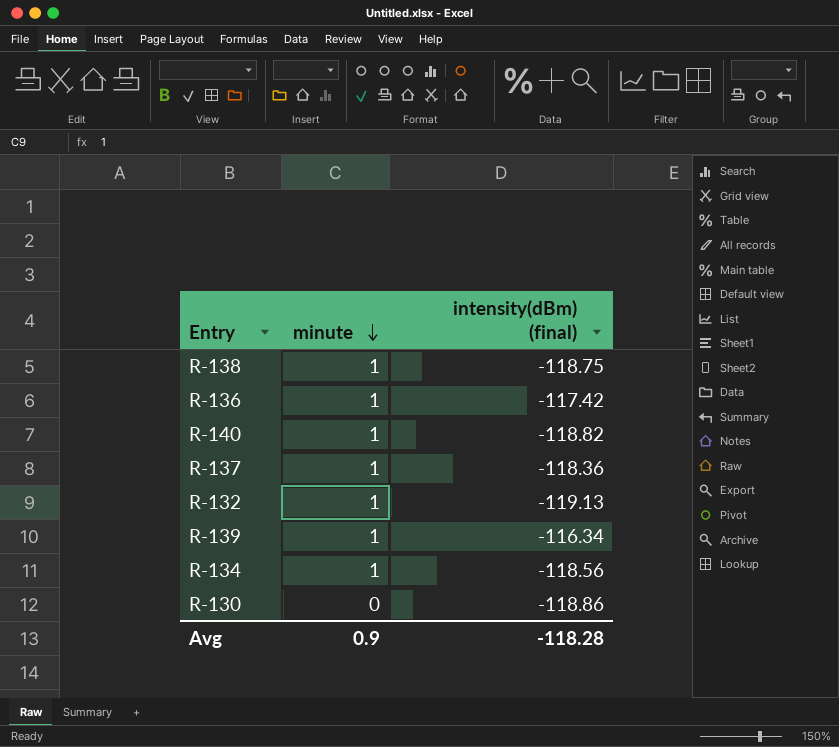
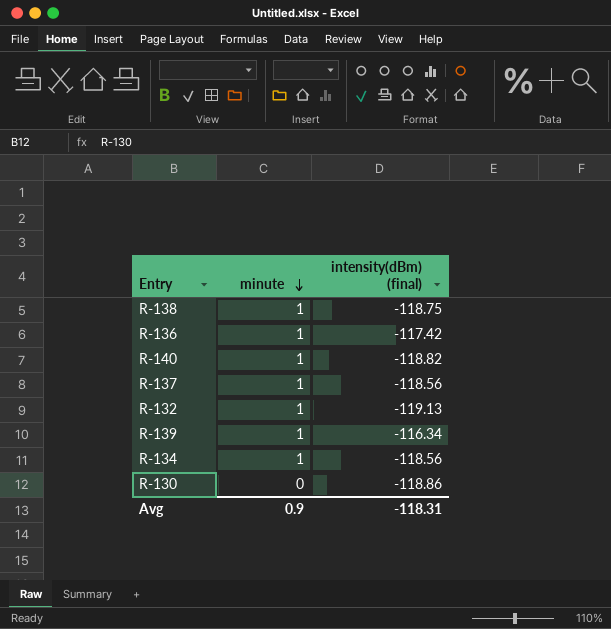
R-137 | intensity(dBm) (final): -118.36 -> -118.56
Avg | intensity(dBm) (final): -118.28 -> -118.31

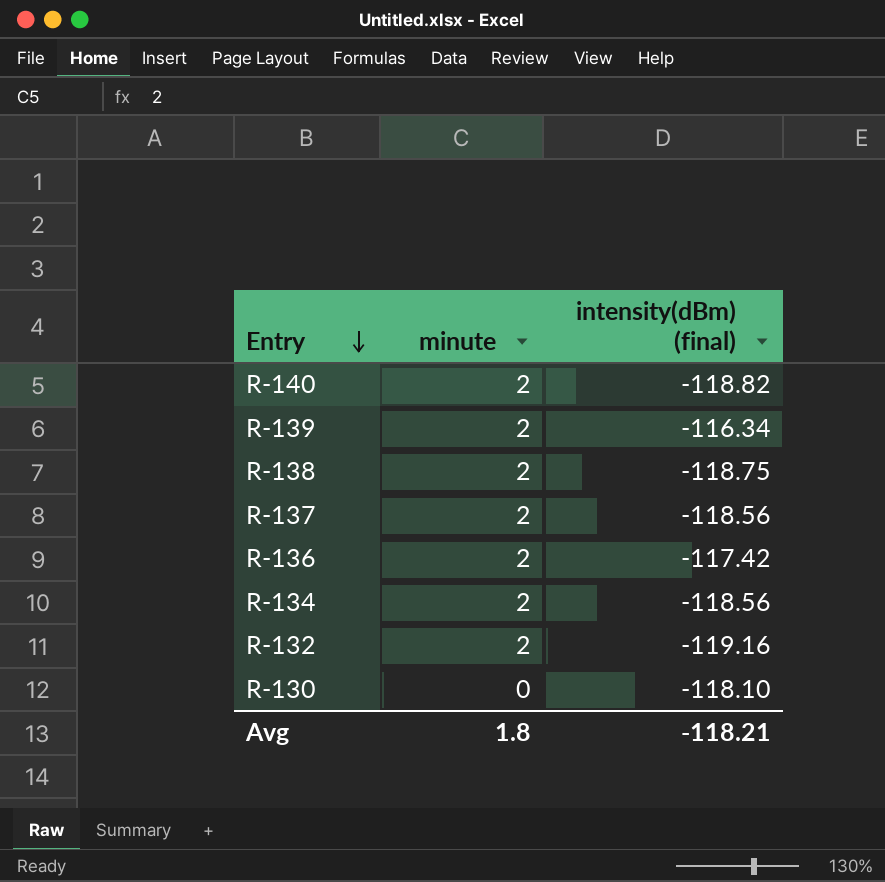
row order: minute descending -> Entry descending
R-140 | minute: 1 -> 2
R-139 | minute: 1 -> 2
R-138 | minute: 1 -> 2
R-137 | minute: 1 -> 2
R-136 | minute: 1 -> 2
R-134 | minute: 1 -> 2
R-132 | minute: 1 -> 2
R-132 | intensity(dBm) (final): -119.13 -> -119.16
R-130 | intensity(dBm) (final): -118.86 -> -118.10
Avg | minute: 0.9 -> 1.8
Avg | intensity(dBm) (final): -118.31 -> -118.21

